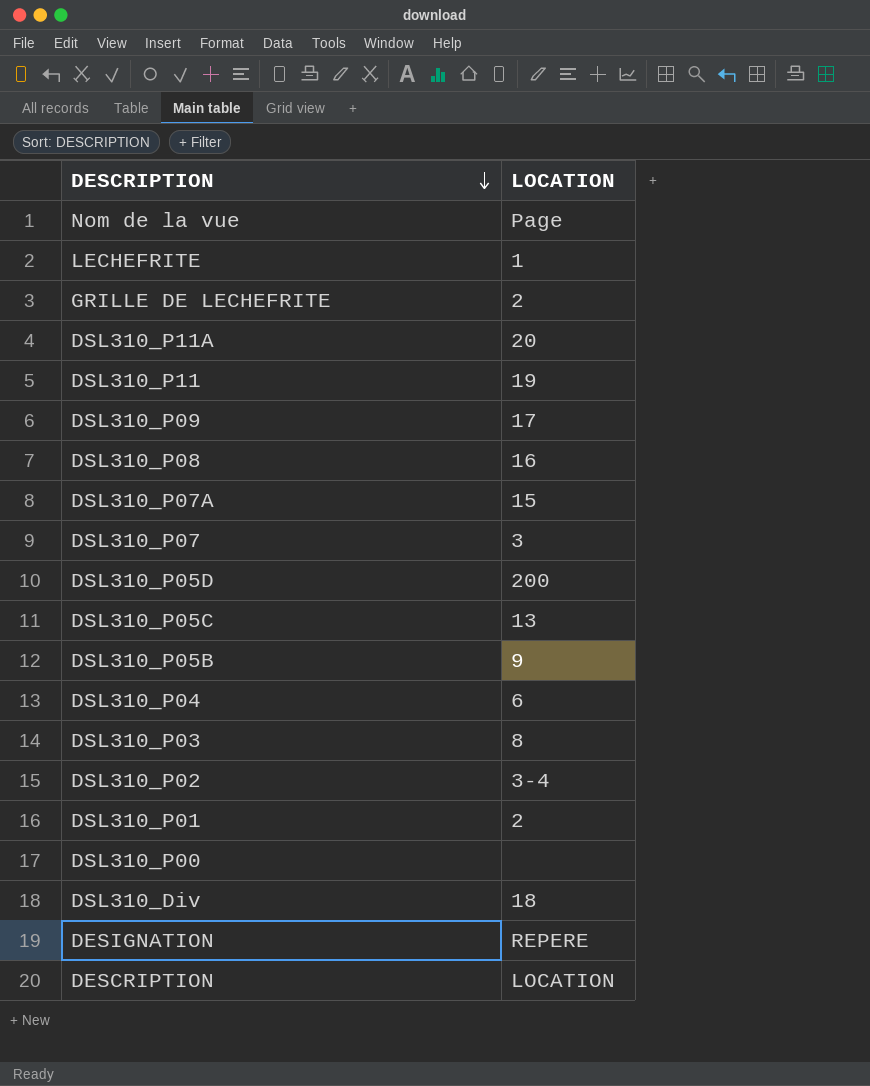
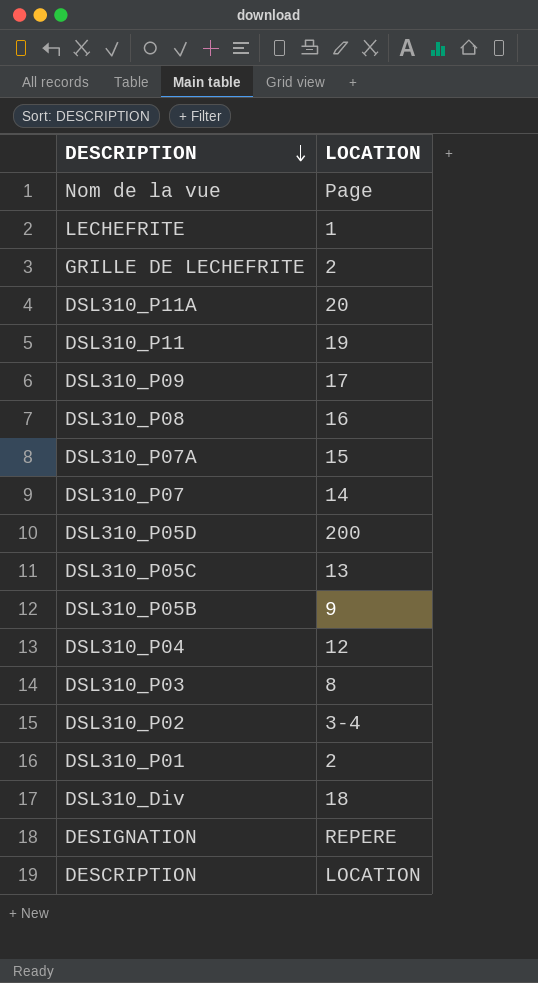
row DSL310_P00: none -> none
DSL310_P07 | LOCATION: 3 -> 14
DSL310_P04 | LOCATION: 6 -> 12

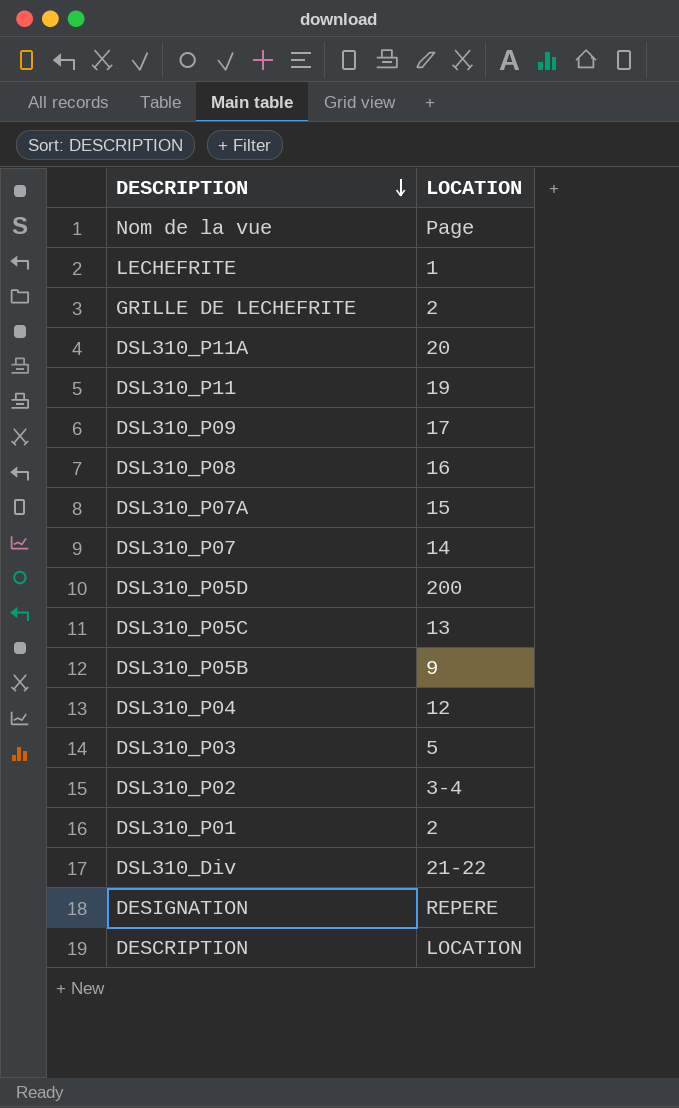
DSL310_P03 | LOCATION: 8 -> 5
DSL310_Div | LOCATION: 18 -> 21-22

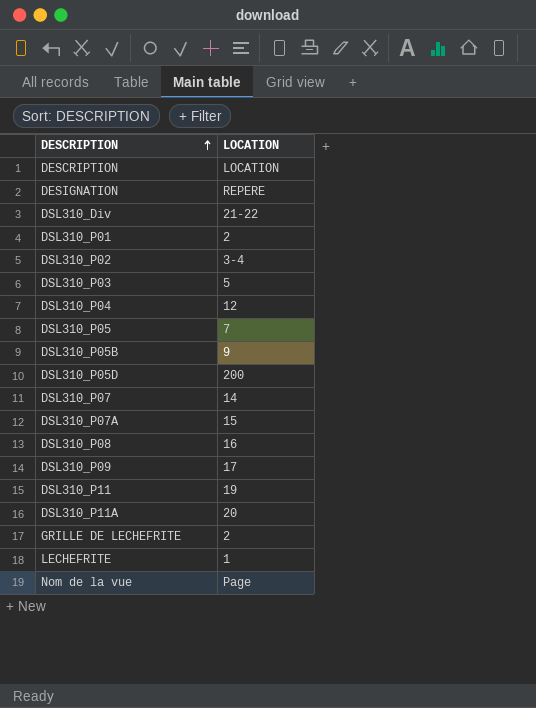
row order: DESCRIPTION descending -> DESCRIPTION ascending
row DSL310_P05C: 13 -> none
row DSL310_P05: none -> 7

